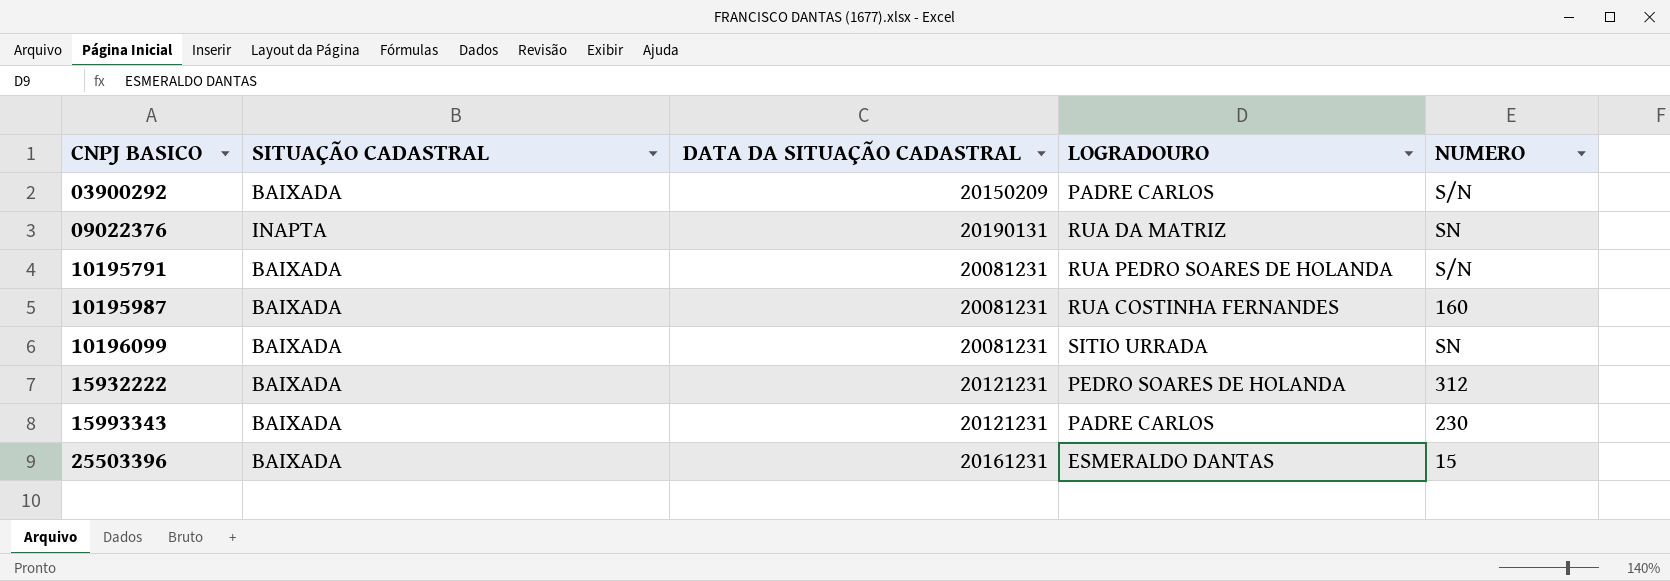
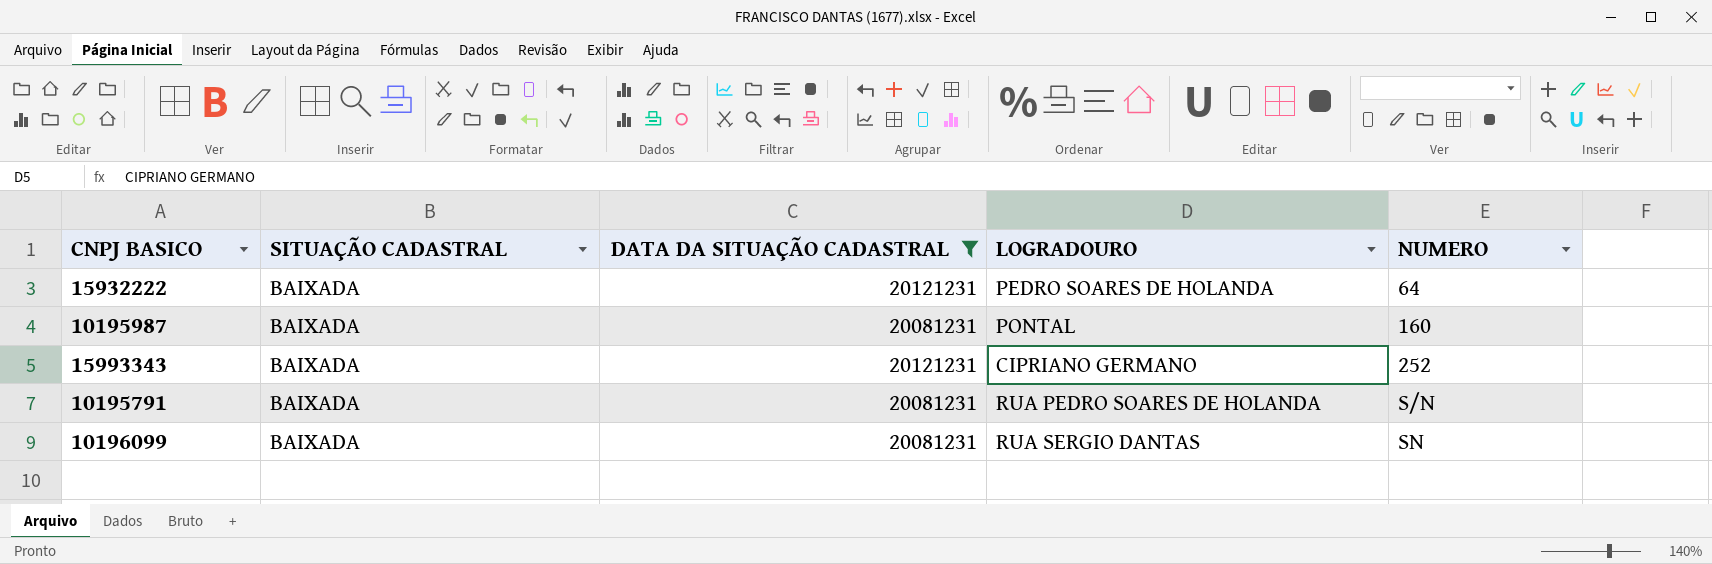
filter: none -> DATA DA SITUAÇÃO CADASTRAL <= 20121231
row order: CNPJ BASICO ascending -> NUMERO ascending
15932222 | NUMERO: 312 -> 64
10195987 | LOGRADOURO: RUA COSTINHA FERNANDES -> PONTAL
15993343 | LOGRADOURO: PADRE CARLOS -> CIPRIANO GERMANO
15993343 | NUMERO: 230 -> 252
10196099 | LOGRADOURO: SITIO URRADA -> RUA SERGIO DANTAS

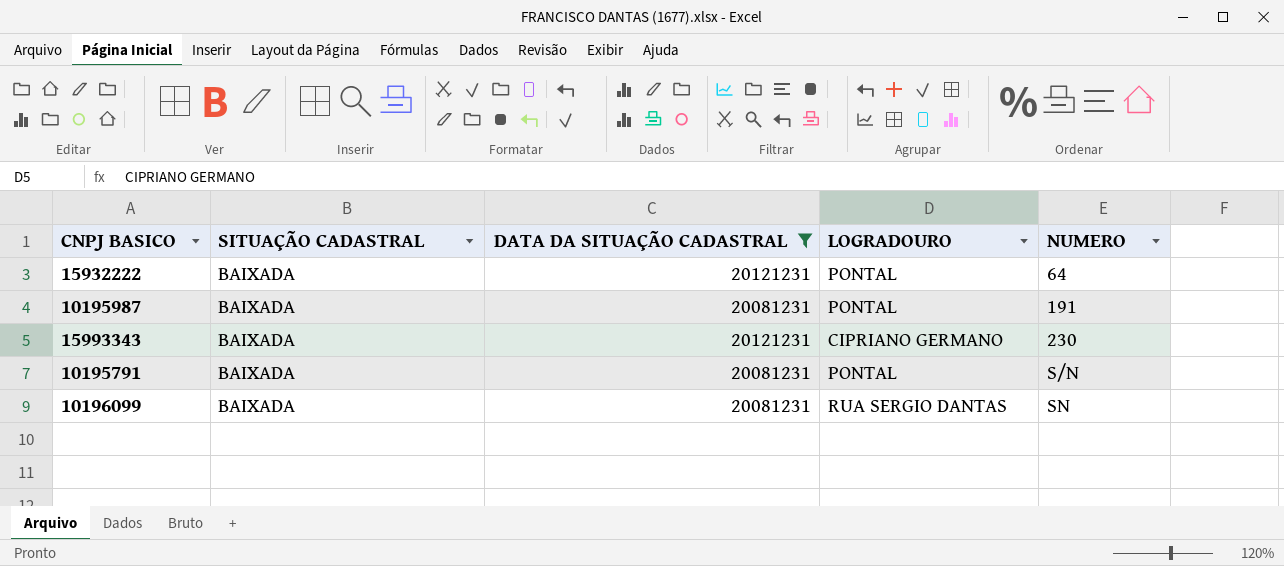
15932222 | LOGRADOURO: PEDRO SOARES DE HOLANDA -> PONTAL
10195987 | NUMERO: 160 -> 191
15993343 | NUMERO: 252 -> 230
10195791 | LOGRADOURO: RUA PEDRO SOARES DE HOLANDA -> PONTAL

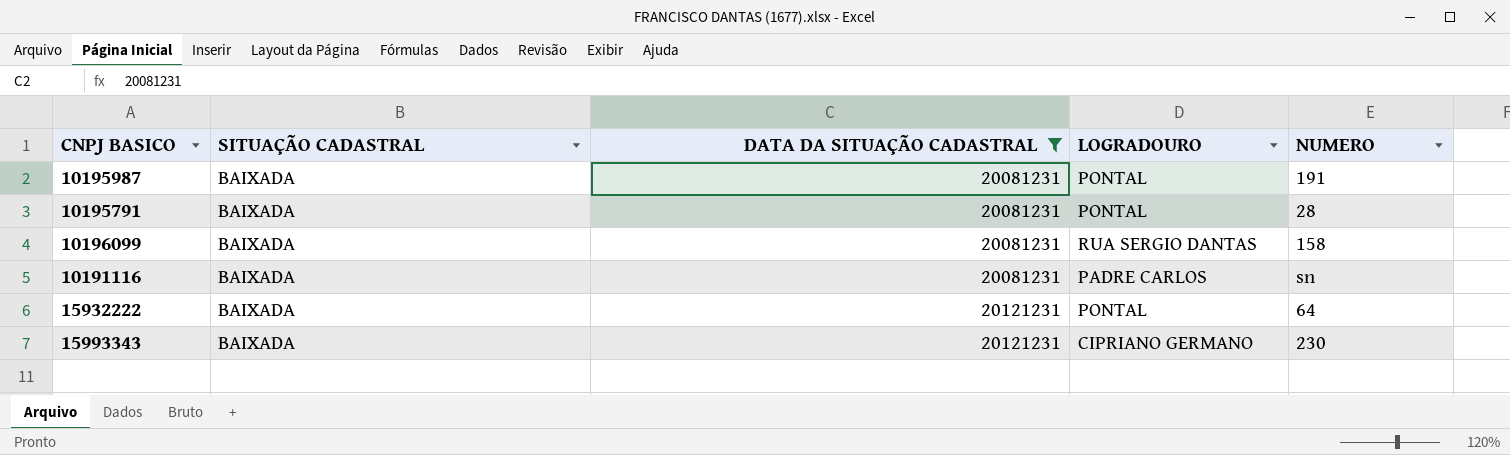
row order: NUMERO ascending -> DATA DA SITUAÇÃO CADASTRAL ascending
10195791 | NUMERO: S/N -> 28
10196099 | NUMERO: SN -> 158
row 10191116: none -> BAIXADA | 20081231 | PADRE CARLOS | sn

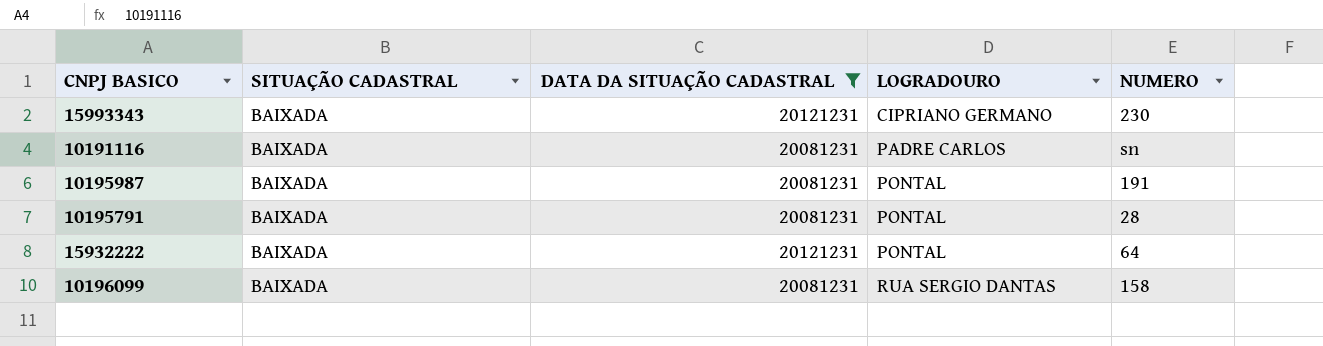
row order: DATA DA SITUAÇÃO CADASTRAL ascending -> LOGRADOURO ascending

